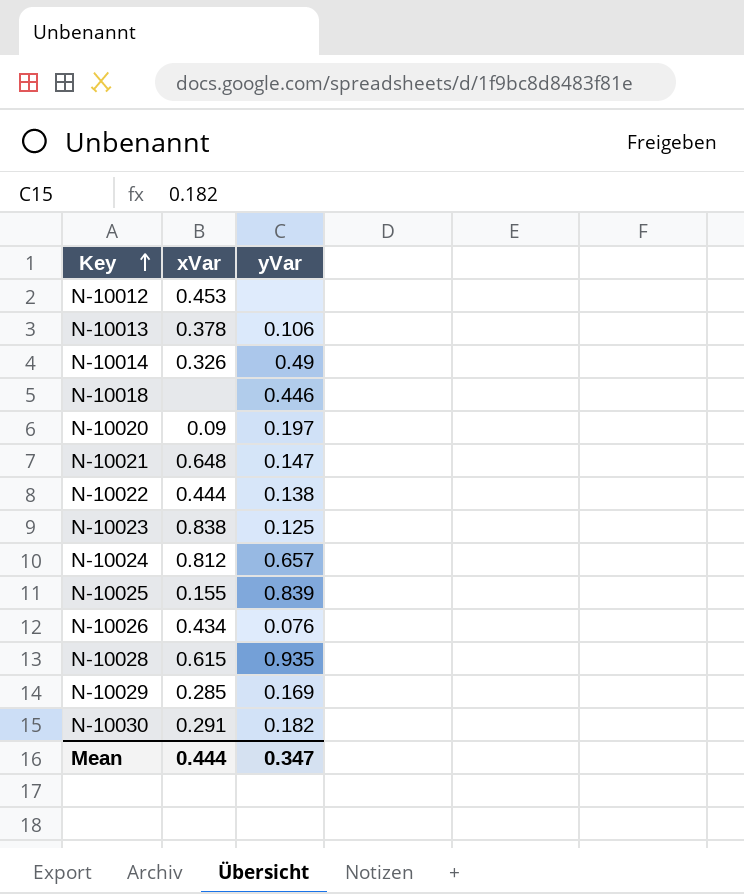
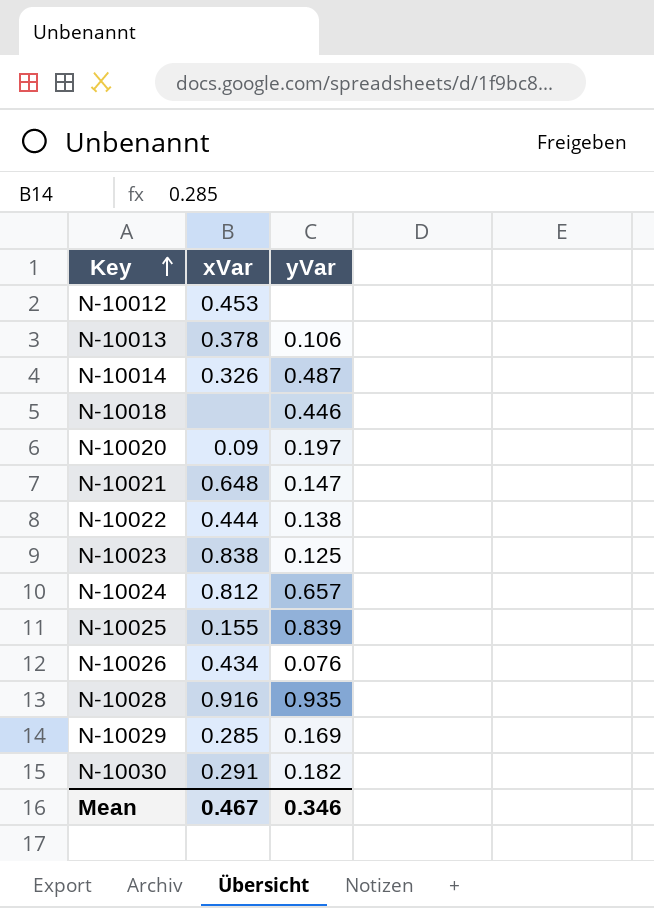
N-10014 | yVar: 0.49 -> 0.487
N-10028 | xVar: 0.615 -> 0.916
Mean | xVar: 0.444 -> 0.467
Mean | yVar: 0.347 -> 0.346

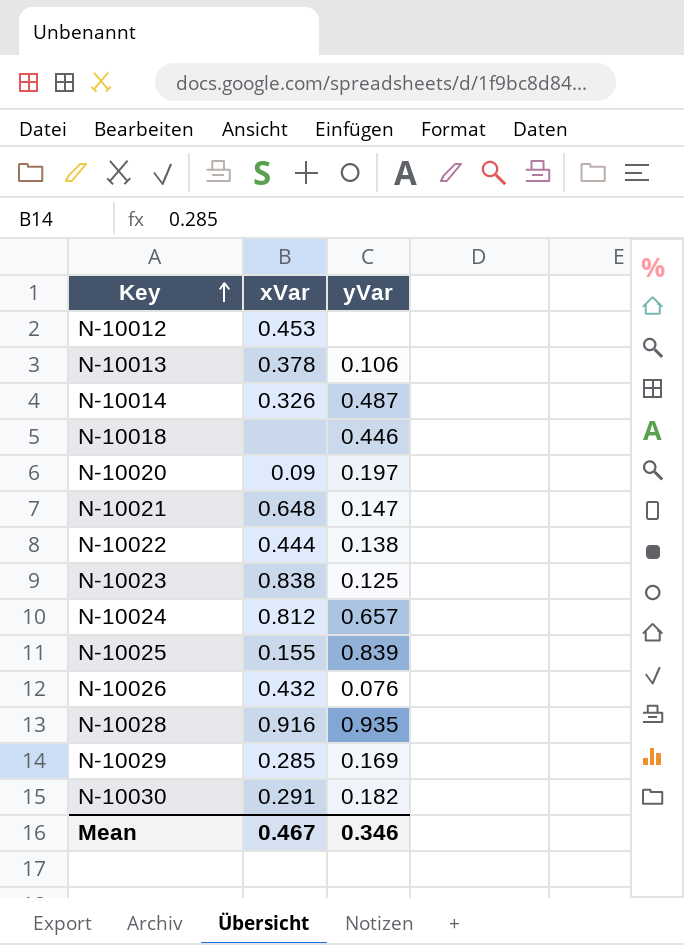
N-10026 | xVar: 0.434 -> 0.432

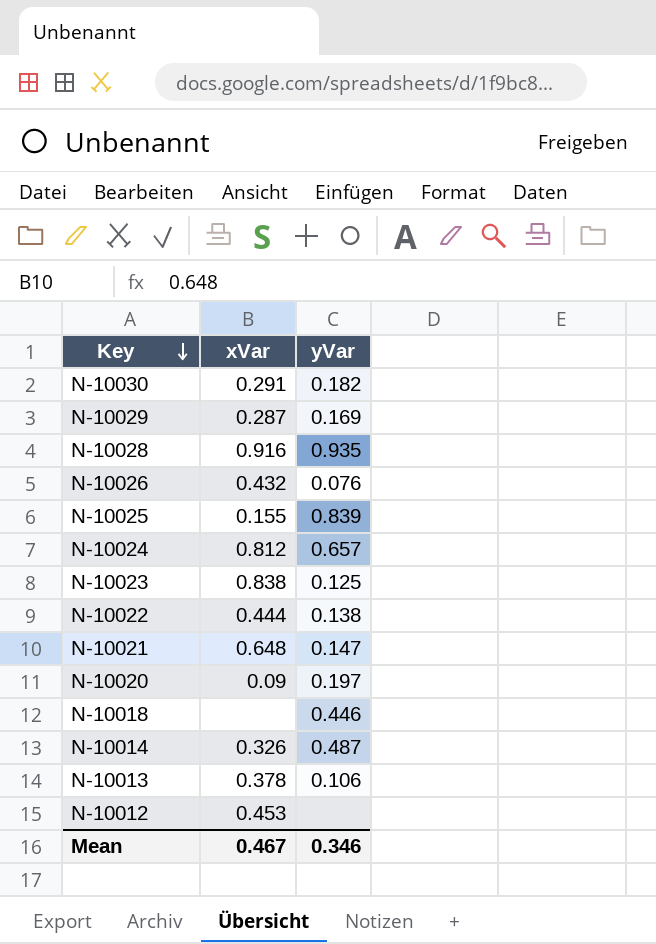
row order: Key ascending -> Key descending
N-10029 | xVar: 0.285 -> 0.287

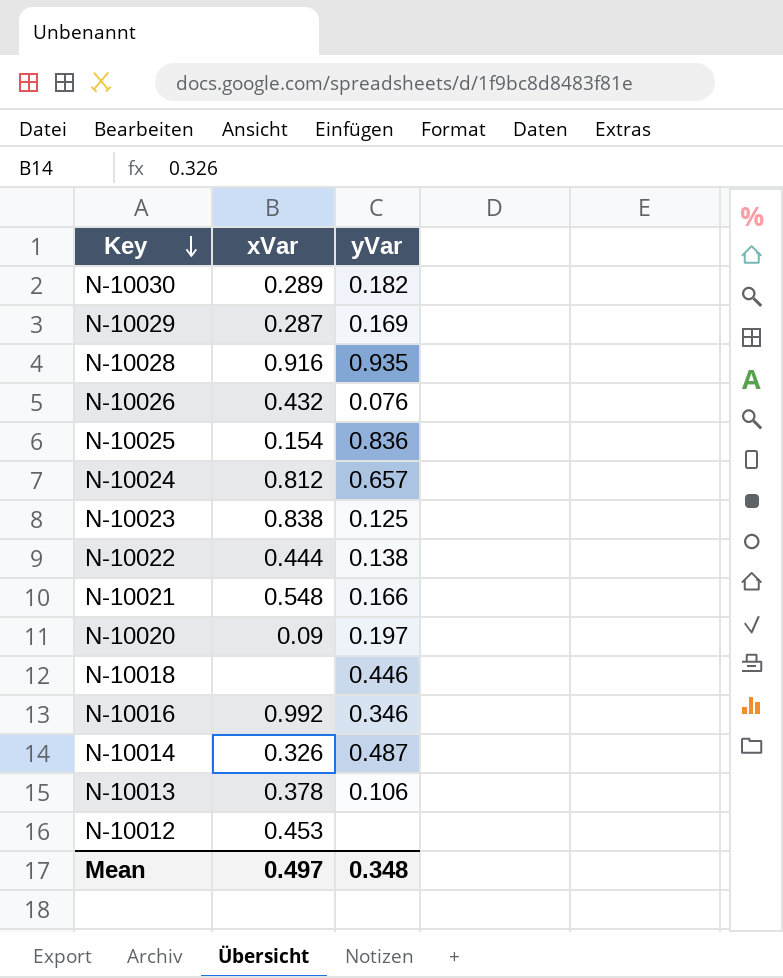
N-10030 | xVar: 0.291 -> 0.289
N-10025 | xVar: 0.155 -> 0.154
N-10025 | yVar: 0.839 -> 0.836
N-10021 | xVar: 0.648 -> 0.548
N-10021 | yVar: 0.147 -> 0.166
row N-10016: none -> 0.992 | 0.346
Mean | xVar: 0.467 -> 0.497
Mean | yVar: 0.346 -> 0.348

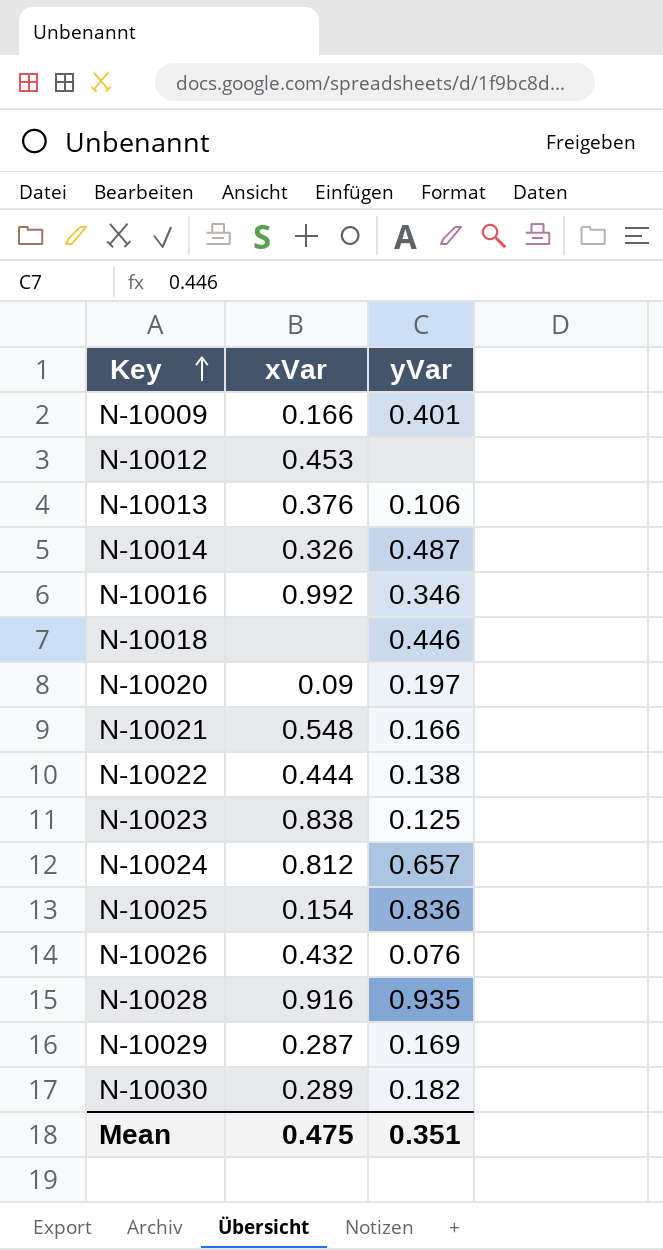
row order: Key descending -> Key ascending
row N-10009: none -> 0.166 | 0.401
N-10013 | xVar: 0.378 -> 0.376
Mean | xVar: 0.497 -> 0.475
Mean | yVar: 0.348 -> 0.351

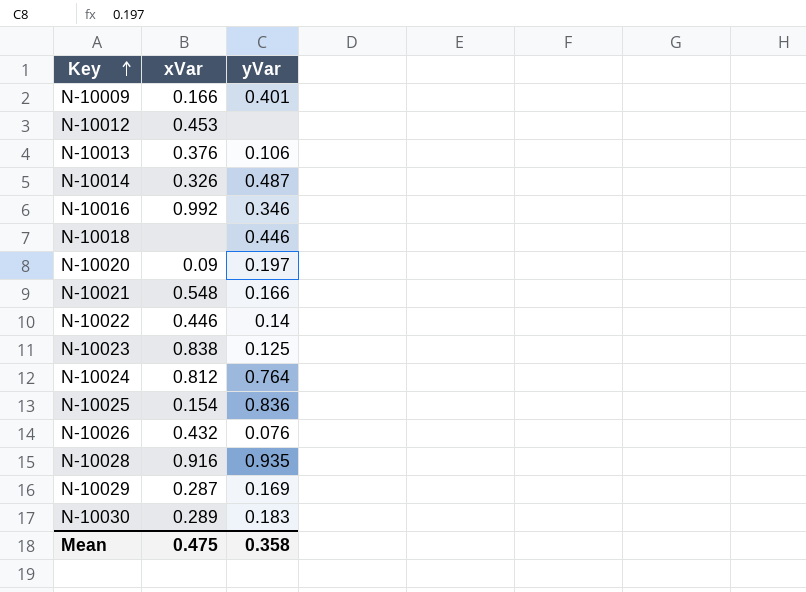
N-10022 | xVar: 0.444 -> 0.446
N-10022 | yVar: 0.138 -> 0.14
N-10024 | yVar: 0.657 -> 0.764
N-10030 | yVar: 0.182 -> 0.183
Mean | yVar: 0.351 -> 0.358

